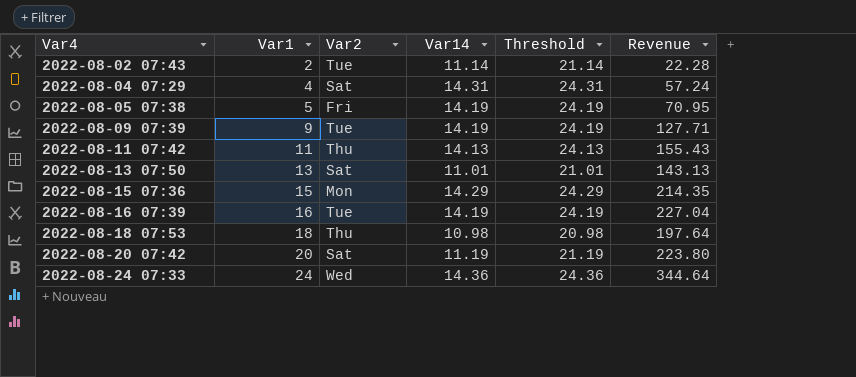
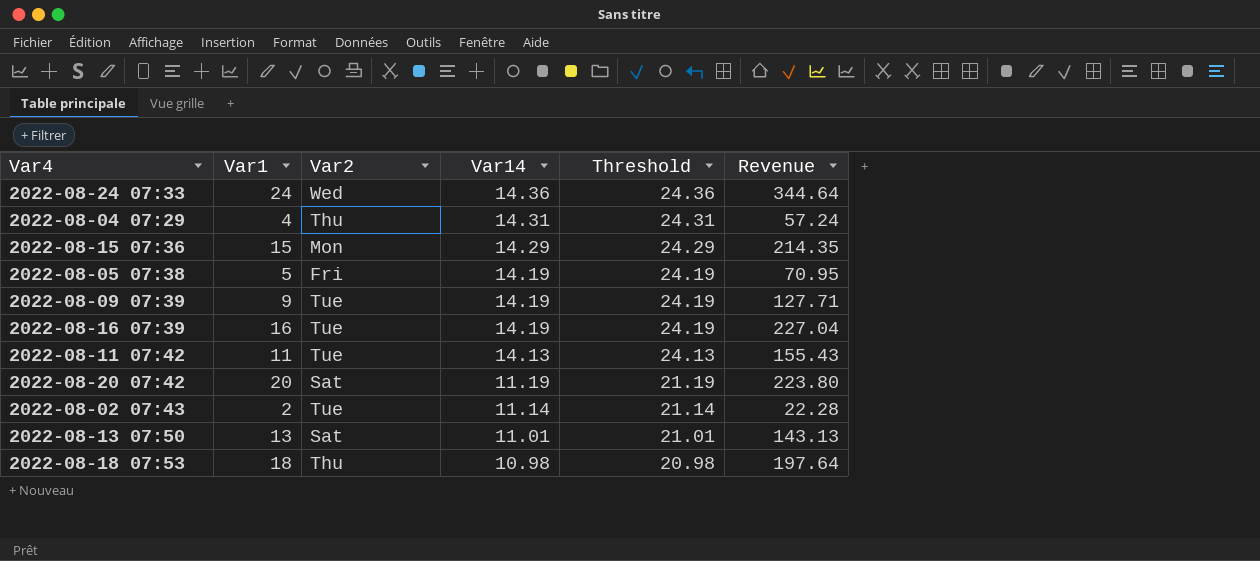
row order: Var4 ascending -> Var14 descending
2022-08-04 07:29 | Var2: Sat -> Thu
2022-08-11 07:42 | Var2: Thu -> Tue

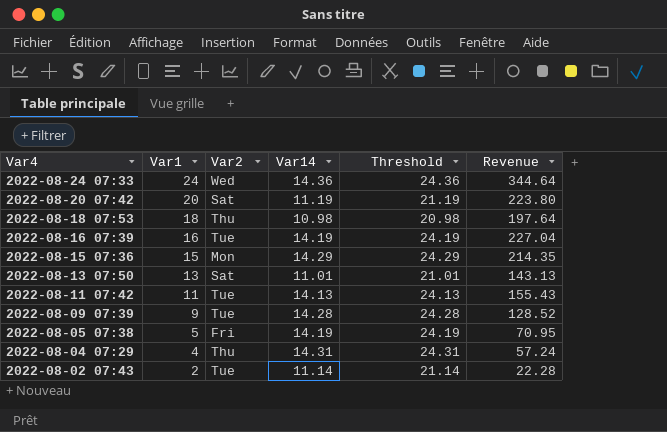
row order: Var14 descending -> Var4 descending
2022-08-09 07:39 | Var14: 14.19 -> 14.28
2022-08-09 07:39 | Threshold: 24.19 -> 24.28
2022-08-09 07:39 | Revenue: 127.71 -> 128.52

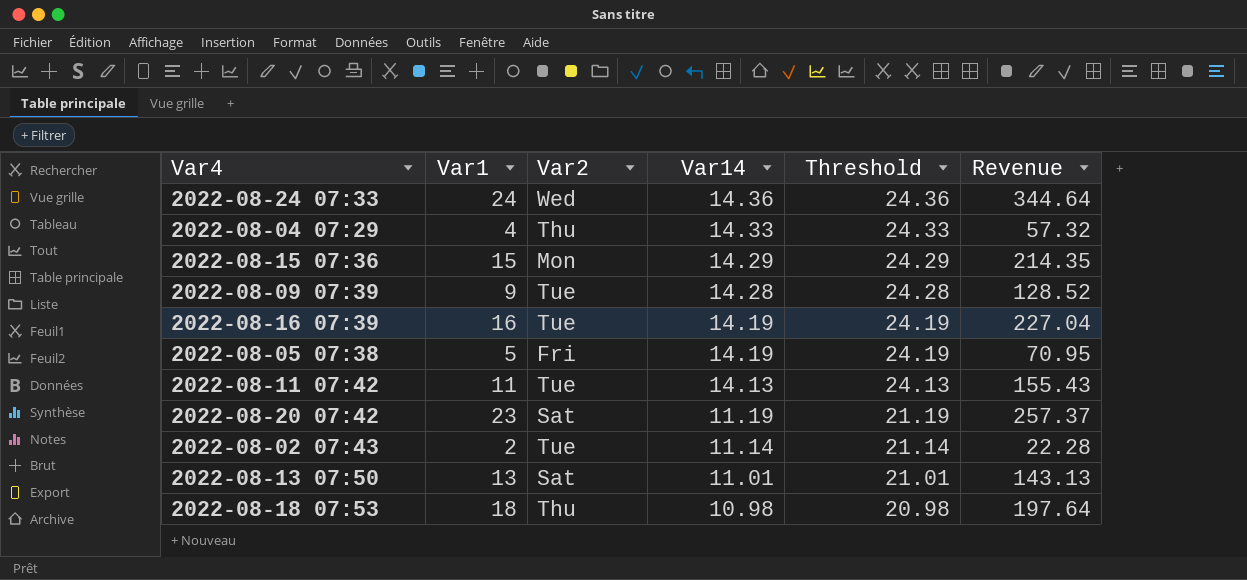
row order: Var4 descending -> Var14 descending
2022-08-04 07:29 | Var14: 14.31 -> 14.33
2022-08-04 07:29 | Threshold: 24.31 -> 24.33
2022-08-04 07:29 | Revenue: 57.24 -> 57.32
2022-08-20 07:42 | Var1: 20 -> 23
2022-08-20 07:42 | Revenue: 223.80 -> 257.37

